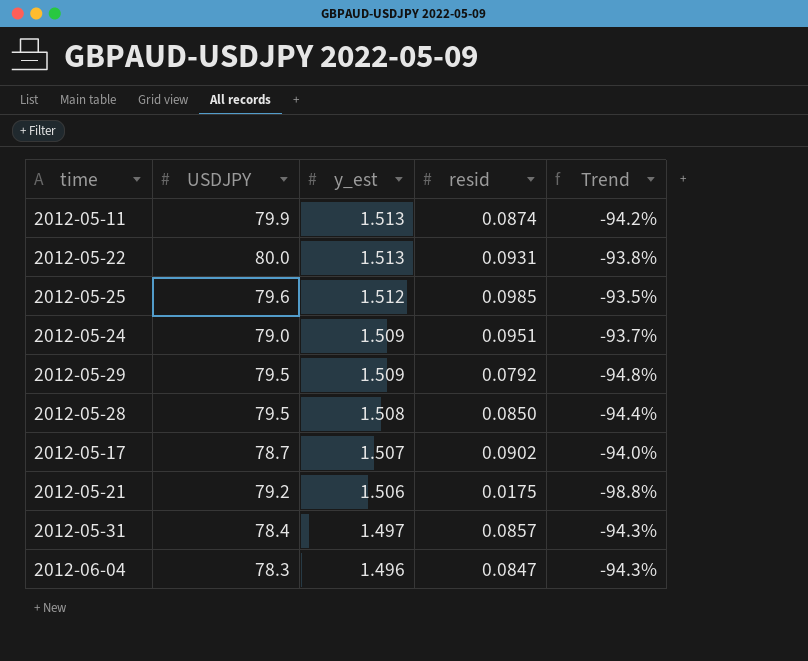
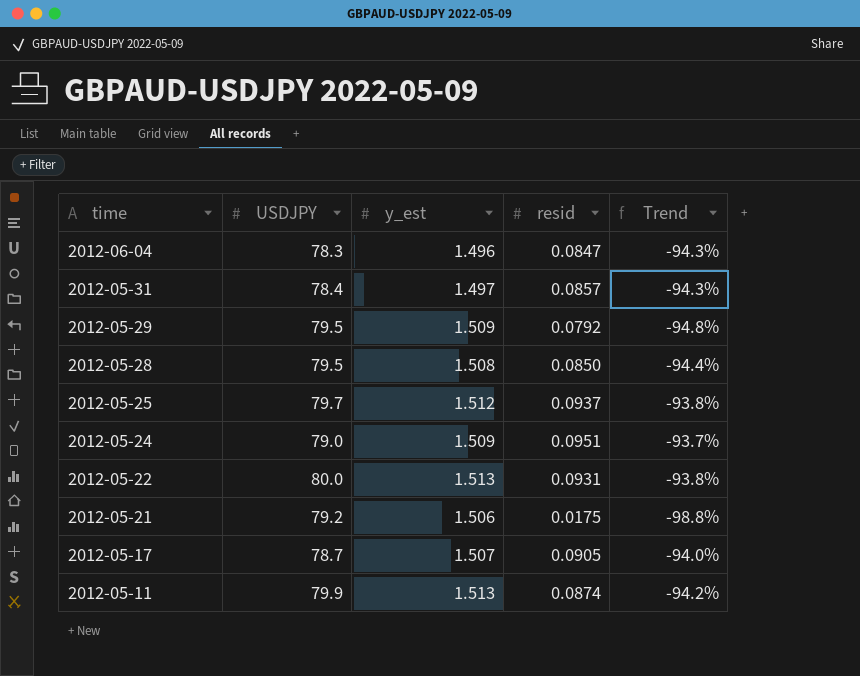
row order: y_est descending -> time descending
2012-05-25 | USDJPY: 79.6 -> 79.7
2012-05-25 | resid: 0.0985 -> 0.0937
2012-05-25 | Trend: -93.5% -> -93.8%
2012-05-17 | resid: 0.0902 -> 0.0905

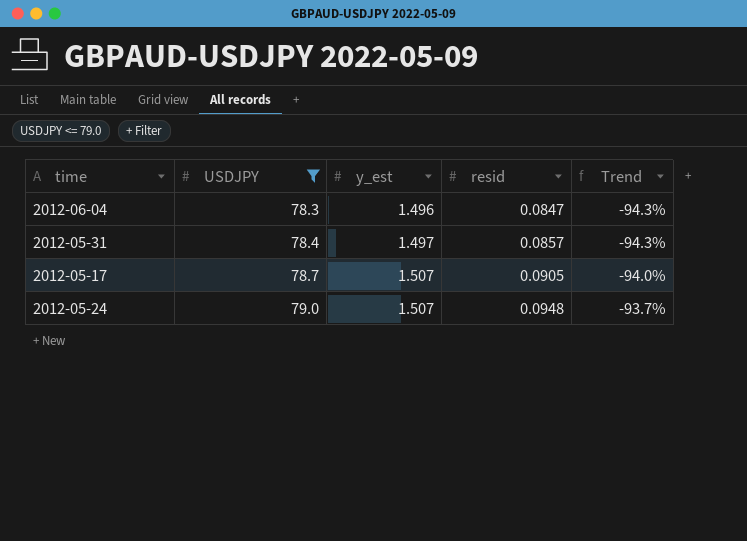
filter: none -> USDJPY <= 79.0
row order: time descending -> USDJPY ascending
2012-05-24 | y_est: 1.509 -> 1.507
2012-05-24 | resid: 0.0951 -> 0.0948

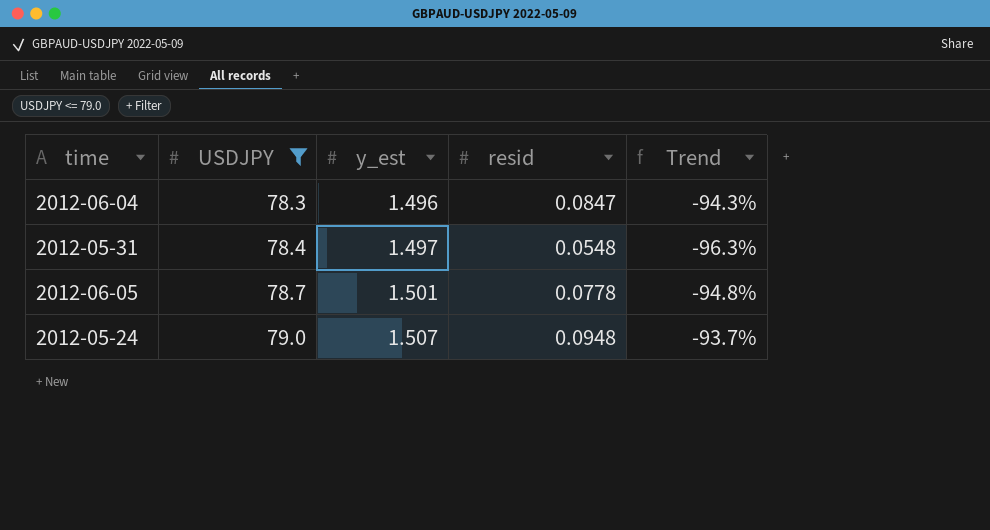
row 2012-05-17: 78.7 | 1.507 | 0.0905 | -94.0% -> none
2012-05-31 | resid: 0.0857 -> 0.0548
2012-05-31 | Trend: -94.3% -> -96.3%
row 2012-06-05: none -> 78.7 | 1.501 | 0.0778 | -94.8%

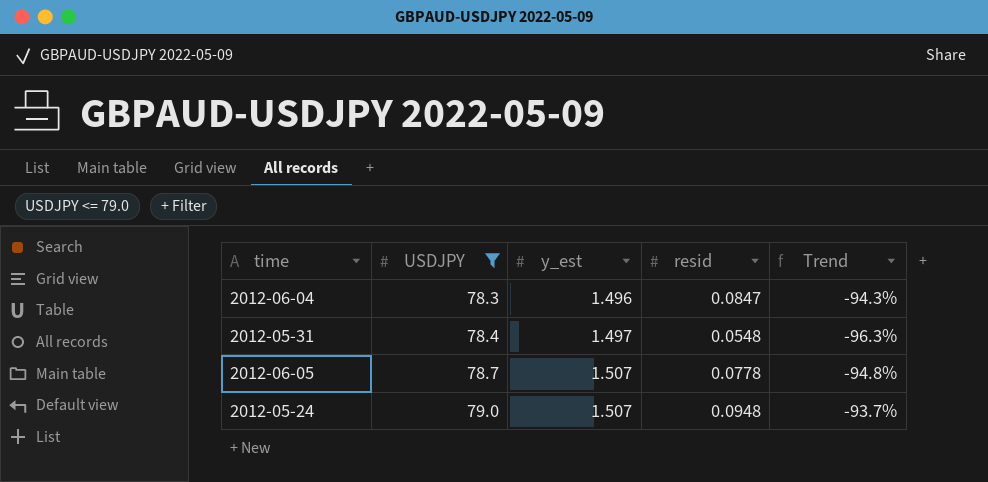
2012-06-05 | y_est: 1.501 -> 1.507

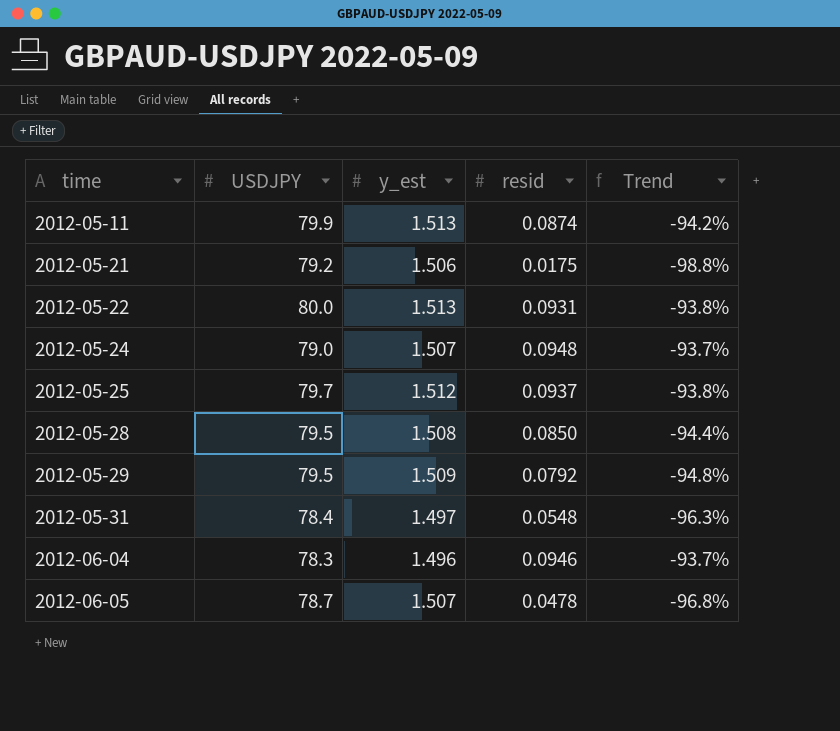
filter: USDJPY <= 79.0 -> none
row order: USDJPY ascending -> time ascending
2012-06-04 | resid: 0.0847 -> 0.0946
2012-06-04 | Trend: -94.3% -> -93.7%
2012-06-05 | resid: 0.0778 -> 0.0478
2012-06-05 | Trend: -94.8% -> -96.8%

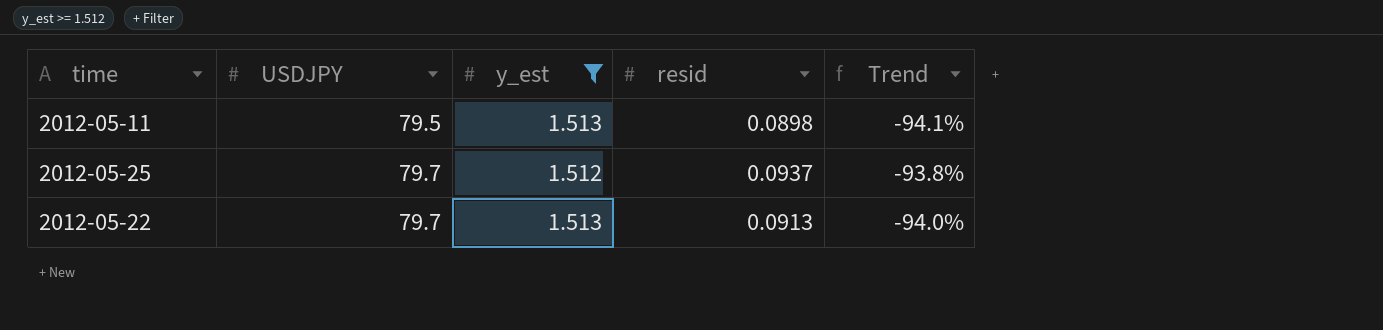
filter: none -> y_est >= 1.512
row order: time ascending -> USDJPY ascending
2012-05-11 | USDJPY: 79.9 -> 79.5
2012-05-11 | resid: 0.0874 -> 0.0898
2012-05-11 | Trend: -94.2% -> -94.1%
2012-05-22 | USDJPY: 80.0 -> 79.7
2012-05-22 | resid: 0.0931 -> 0.0913
2012-05-22 | Trend: -93.8% -> -94.0%

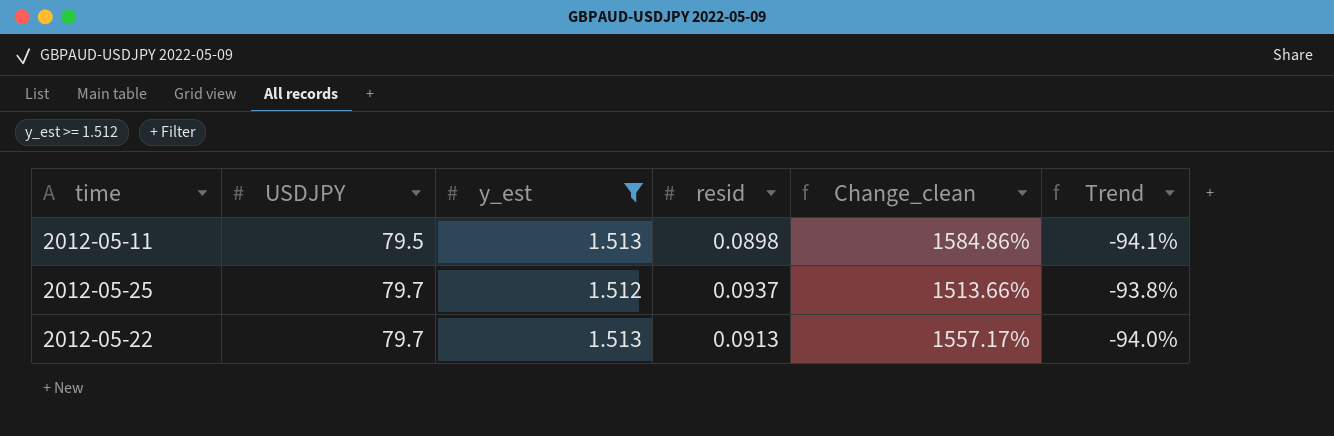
column Change_clean | formula: none -> ([y_est] - [resid]) / [resid]

